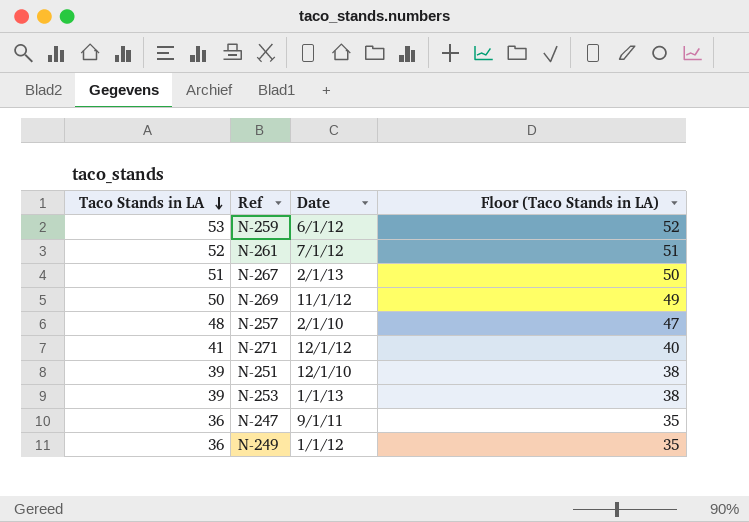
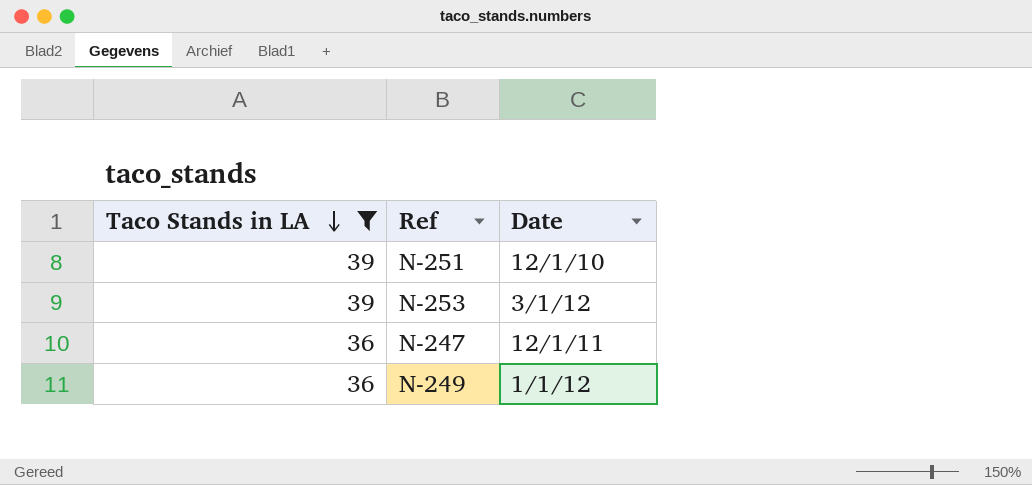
filter: none -> Taco Stands in LA <= 39
column Floor (Taco Stands in LA) | formula: [Taco Stands in LA] - 1 -> none
N-253 | Date: 1/1/13 -> 3/1/12
N-247 | Date: 9/1/11 -> 12/1/11

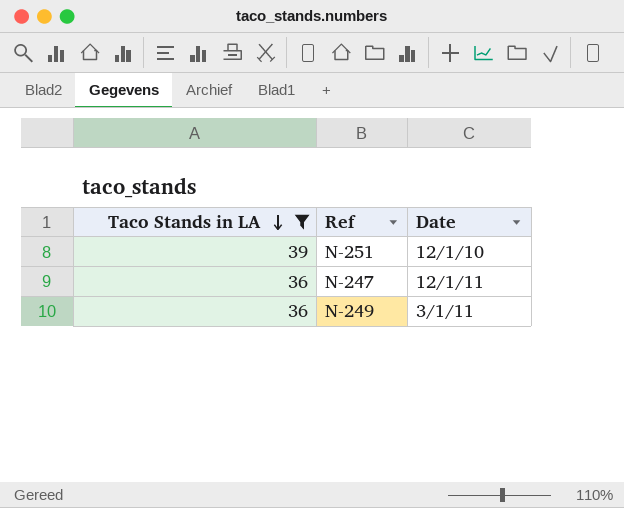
row N-253: 39 | 3/1/12 -> none
N-249 | Date: 1/1/12 -> 3/1/11

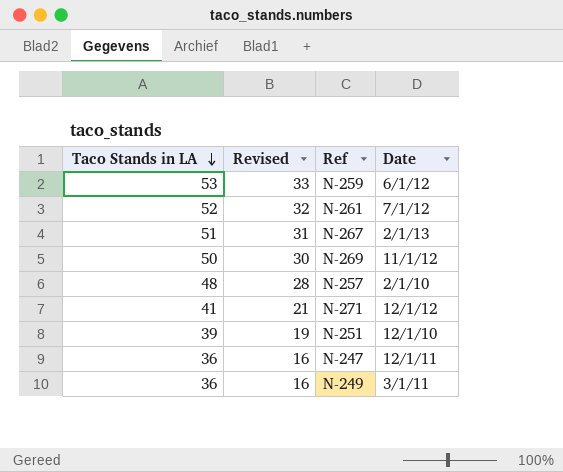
filter: Taco Stands in LA <= 39 -> none
column Revised | formula: none -> [Taco Stands in LA] - 20

